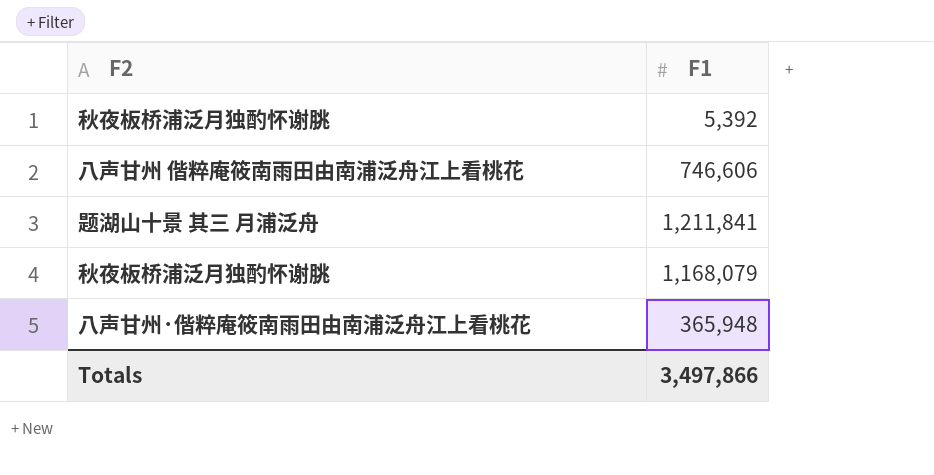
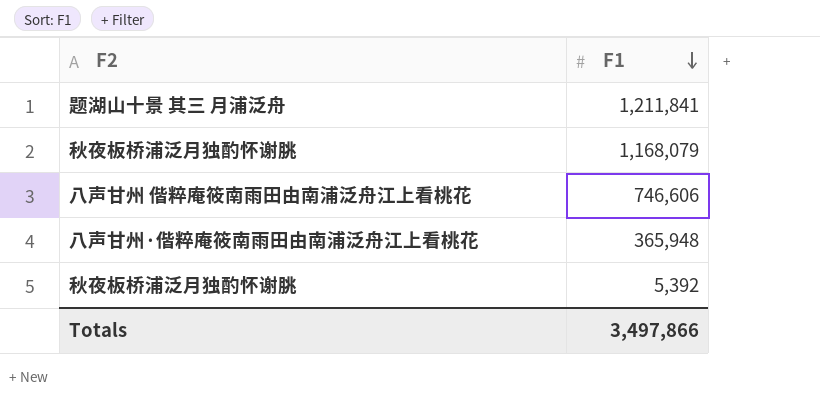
row order: none -> F1 descending

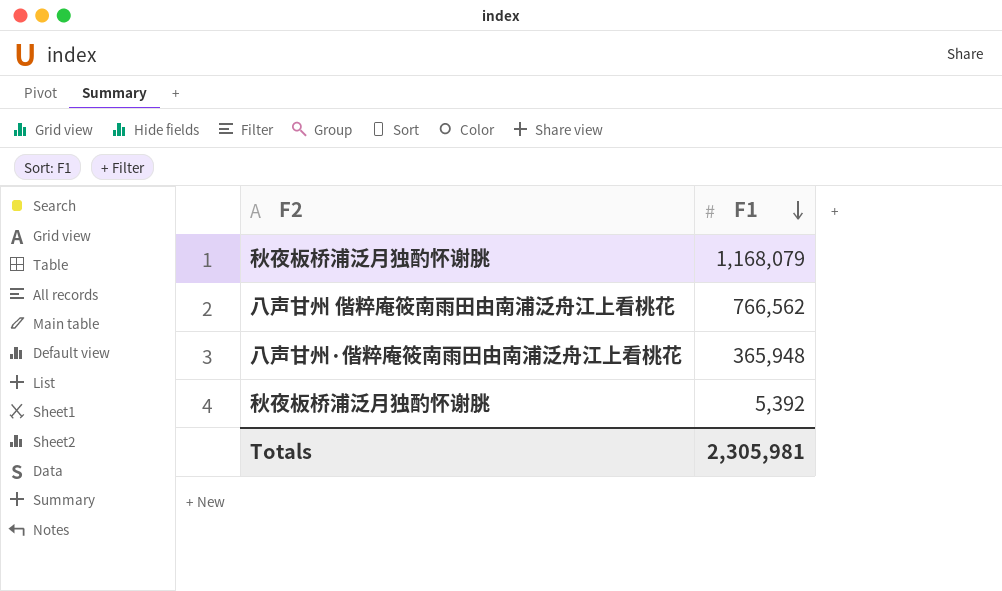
row 题湖山十景 其三 月浦泛舟: 1,211,841 -> none
八声甘州 偕粹庵筱南雨田由南浦泛舟江上看桃花 | F1: 746,606 -> 766,562
Totals | F1: 3,497,866 -> 2,305,981

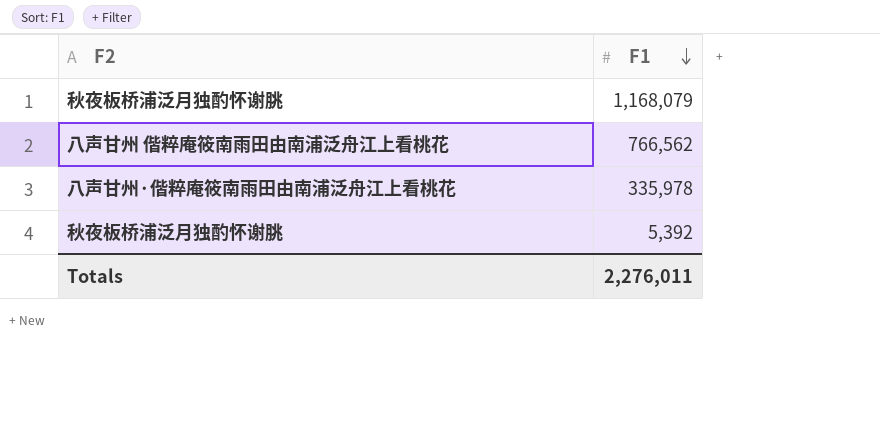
八声甘州·偕粹庵筱南雨田由南浦泛舟江上看桃花 | F1: 365,948 -> 335,978
Totals | F1: 2,305,981 -> 2,276,011

